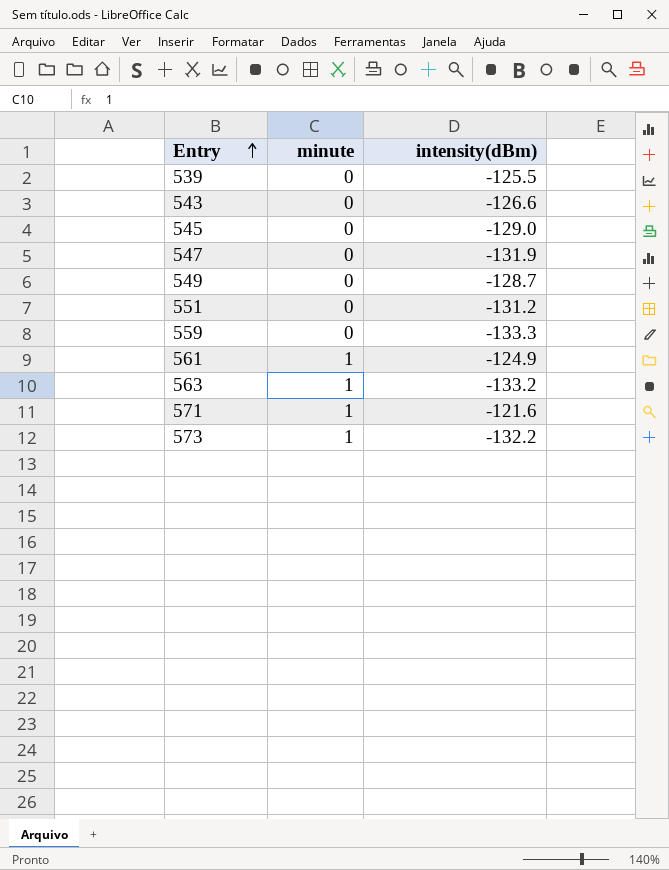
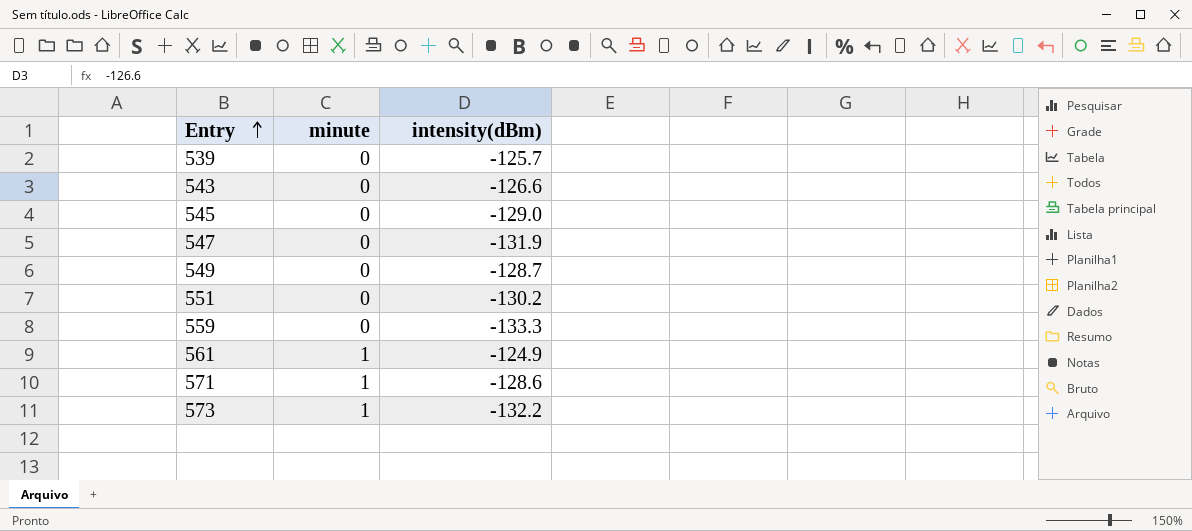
row 563: 1 | -133.2 -> none
539 | intensity(dBm): -125.5 -> -125.7
551 | intensity(dBm): -131.2 -> -130.2
571 | intensity(dBm): -121.6 -> -128.6

